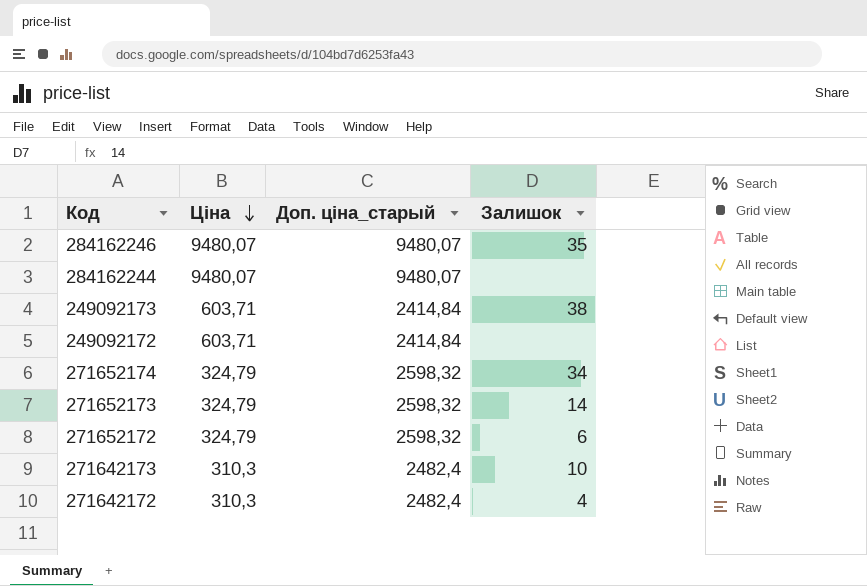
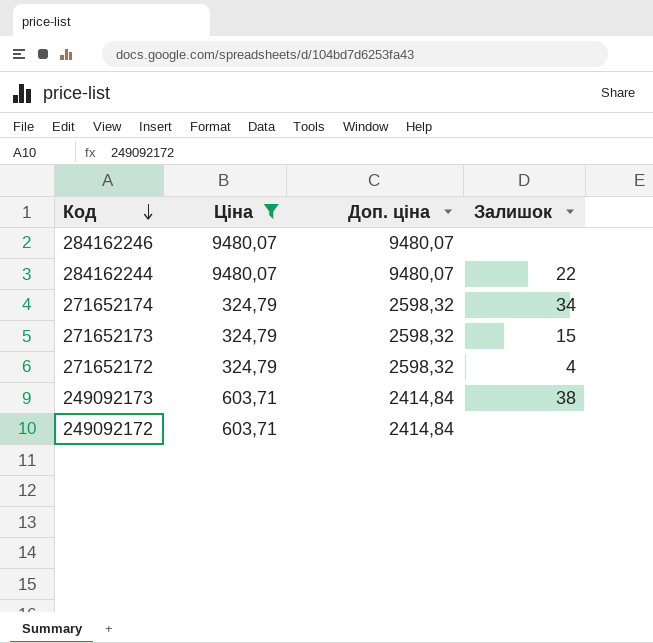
filter: none -> Ціна != 310,3
row order: Ціна descending -> Код descending
column name: Доп. ціна_старый -> Доп. ціна
284162246 | Залишок: 35 -> none
284162244 | Залишок: none -> 22
271652173 | Залишок: 14 -> 15
271652172 | Залишок: 6 -> 4

